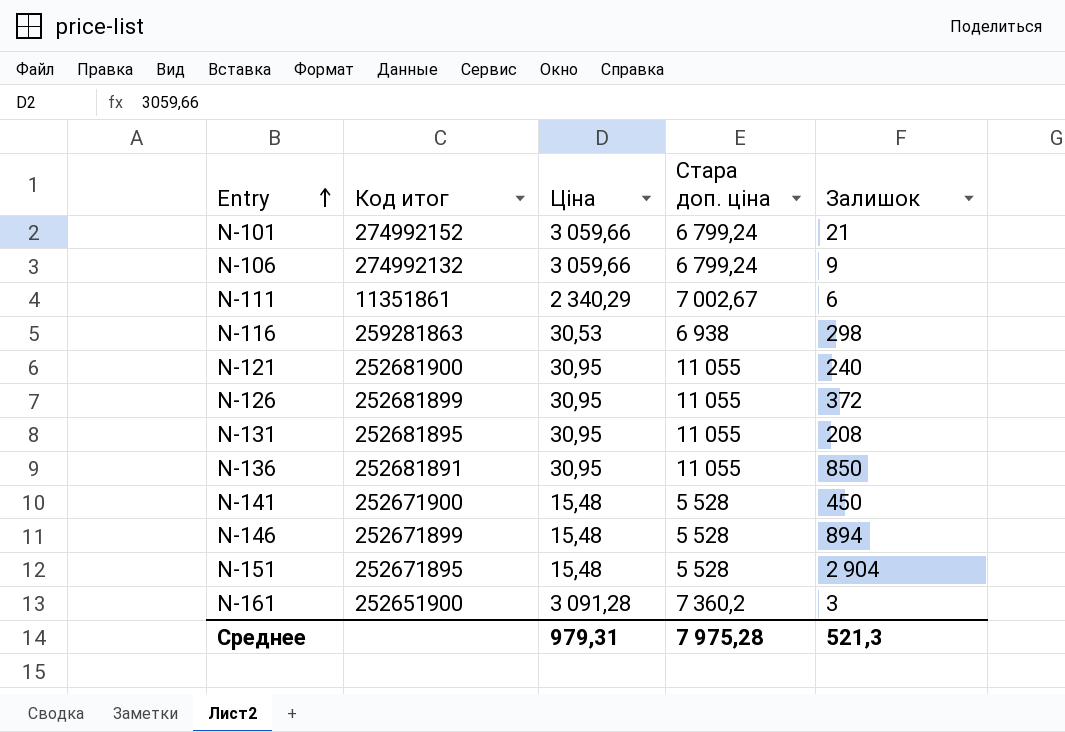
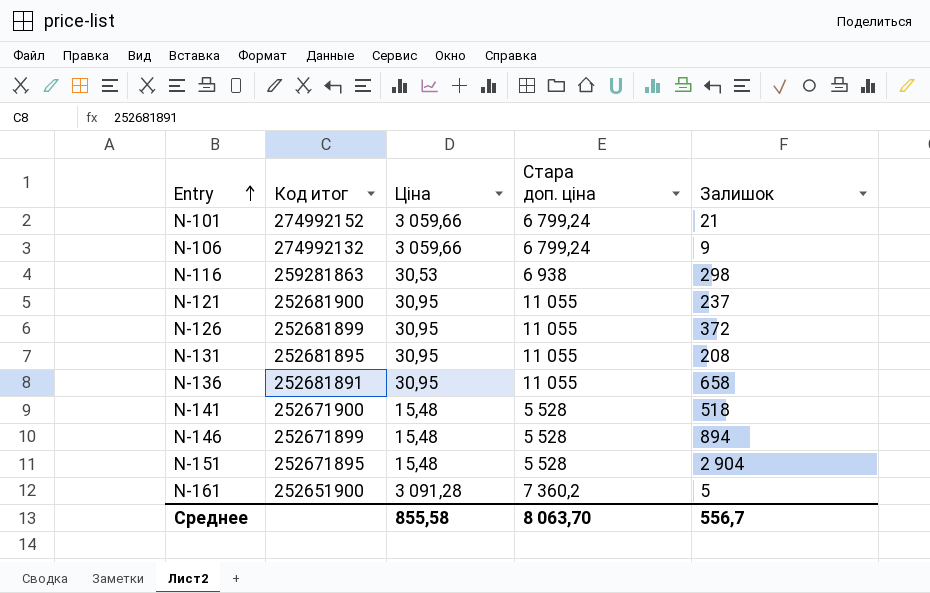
row N-111: 11351861 | 2 340,29 | 7 002,67 | 6 -> none
N-121 | Залишок: 240 -> 237
N-136 | Залишок: 850 -> 658
N-141 | Залишок: 450 -> 518
N-161 | Залишок: 3 -> 5
Среднее | Ціна: 979,31 -> 855,58
Среднее | Стара доп. ціна: 7 975,28 -> 8 063,70
Среднее | Залишок: 521,3 -> 556,7

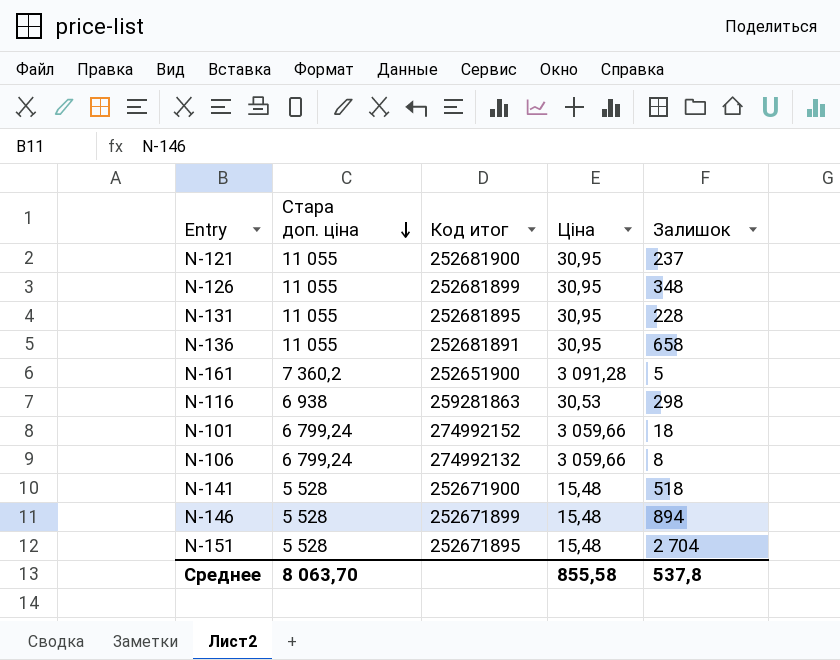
row order: Entry ascending -> Стара доп. ціна descending
column Стара доп. ціна | position: 4 -> 2
N-126 | Залишок: 372 -> 348
N-131 | Залишок: 208 -> 228
N-101 | Залишок: 21 -> 18
N-106 | Залишок: 9 -> 8
N-151 | Залишок: 2 904 -> 2 704
Среднее | Залишок: 556,7 -> 537,8

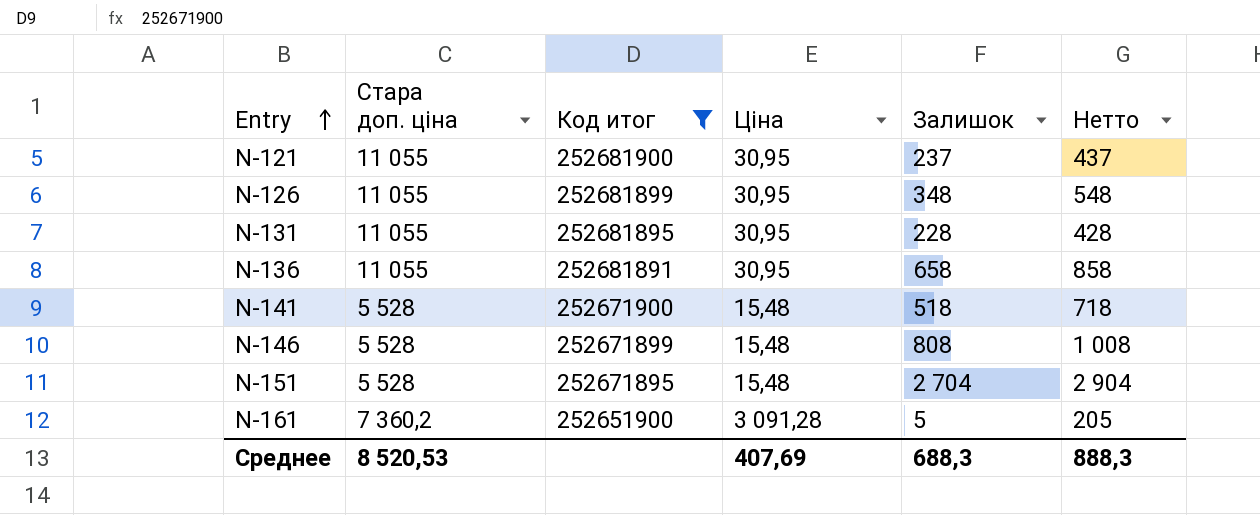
filter: none -> Код итог <= 252681900
row order: Стара доп. ціна descending -> Entry ascending
column Нетто | formula: none -> [Залишок] + 200
N-146 | Залишок: 894 -> 808
Среднее | Стара доп. ціна: 8 063,70 -> 8 520,53
Среднее | Ціна: 855,58 -> 407,69
Среднее | Залишок: 537,8 -> 688,3

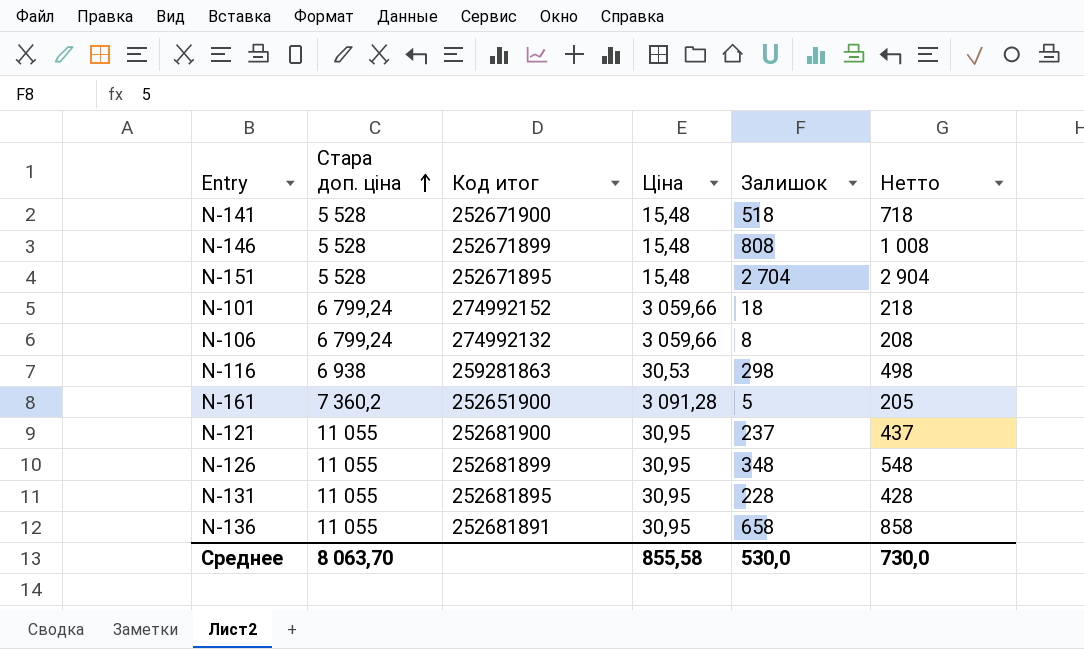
filter: Код итог <= 252681900 -> none
row order: Entry ascending -> Стара доп. ціна ascending
Среднее | Стара доп. ціна: 8 520,53 -> 8 063,70
Среднее | Ціна: 407,69 -> 855,58
Среднее | Залишок: 688,3 -> 530,0
Среднее | Нетто: 888,3 -> 730,0

